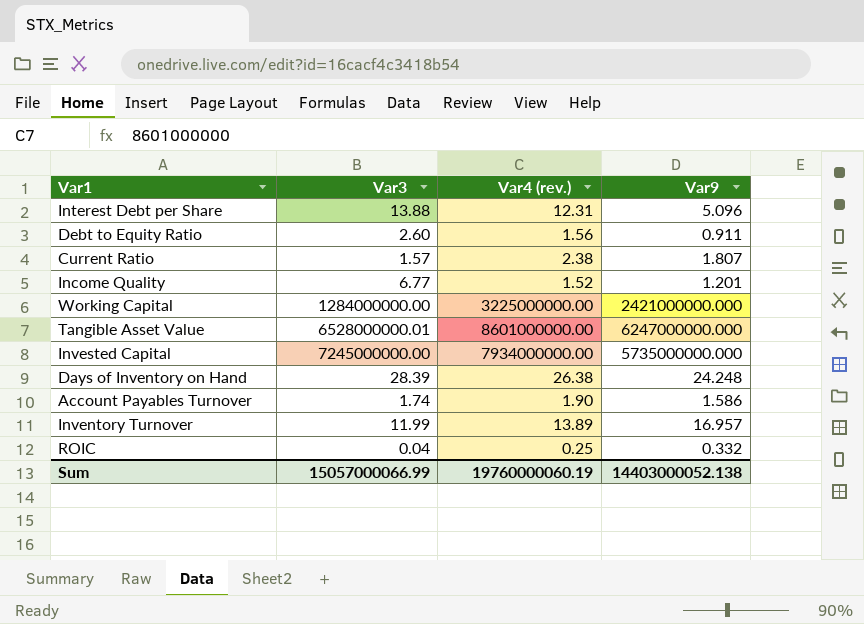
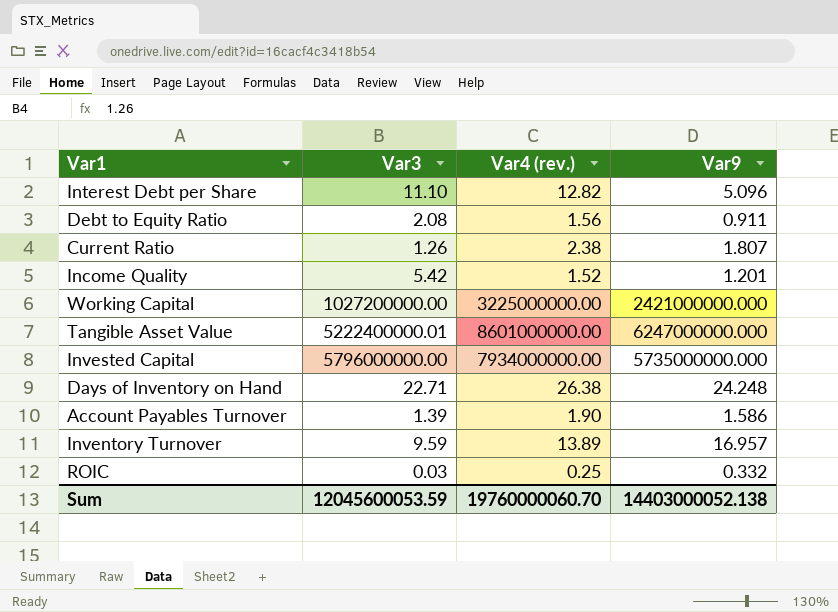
Interest Debt per Share | Var3: 13.88 -> 11.10
Interest Debt per Share | Var4 (rev.): 12.31 -> 12.82
Debt to Equity Ratio | Var3: 2.60 -> 2.08
Current Ratio | Var3: 1.57 -> 1.26
Income Quality | Var3: 6.77 -> 5.42
Working Capital | Var3: 1284000000.00 -> 1027200000.00
Tangible Asset Value | Var3: 6528000000.01 -> 5222400000.01
Invested Capital | Var3: 7245000000.00 -> 5796000000.00
Days of Inventory on Hand | Var3: 28.39 -> 22.71
Account Payables Turnover | Var3: 1.74 -> 1.39
Inventory Turnover | Var3: 11.99 -> 9.59
ROIC | Var3: 0.04 -> 0.03
Sum | Var3: 15057000066.99 -> 12045600053.59
Sum | Var4 (rev.): 19760000060.19 -> 19760000060.70

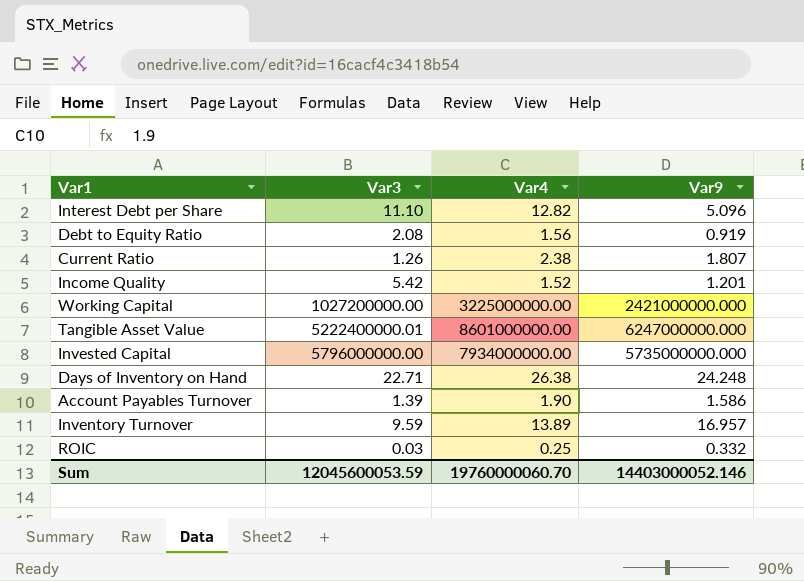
column name: Var4 (rev.) -> Var4
Debt to Equity Ratio | Var9: 0.911 -> 0.919
Sum | Var9: 14403000052.138 -> 14403000052.146

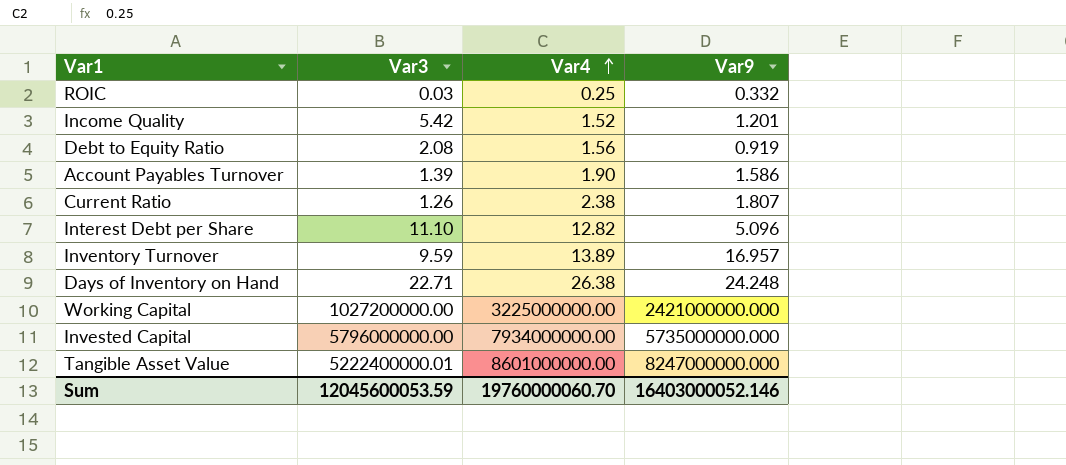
row order: none -> Var4 ascending
Tangible Asset Value | Var9: 6247000000.000 -> 8247000000.000
Sum | Var9: 14403000052.146 -> 16403000052.146

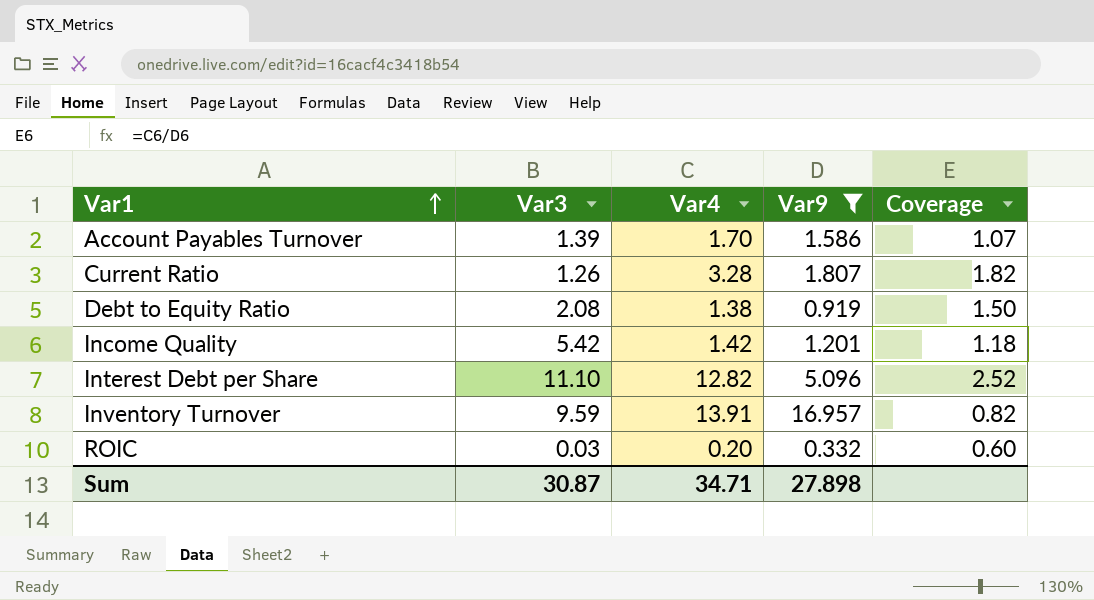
filter: none -> Var9 <= 16.957
row order: Var4 ascending -> Var1 ascending
column Coverage | formula: none -> [Var4] / [Var9]
Account Payables Turnover | Var4: 1.90 -> 1.70
Current Ratio | Var4: 2.38 -> 3.28
Debt to Equity Ratio | Var4: 1.56 -> 1.38
Income Quality | Var4: 1.52 -> 1.42
Inventory Turnover | Var4: 13.89 -> 13.91
ROIC | Var4: 0.25 -> 0.20
Sum | Var3: 12045600053.59 -> 30.87
Sum | Var4: 19760000060.70 -> 34.71
Sum | Var9: 16403000052.146 -> 27.898

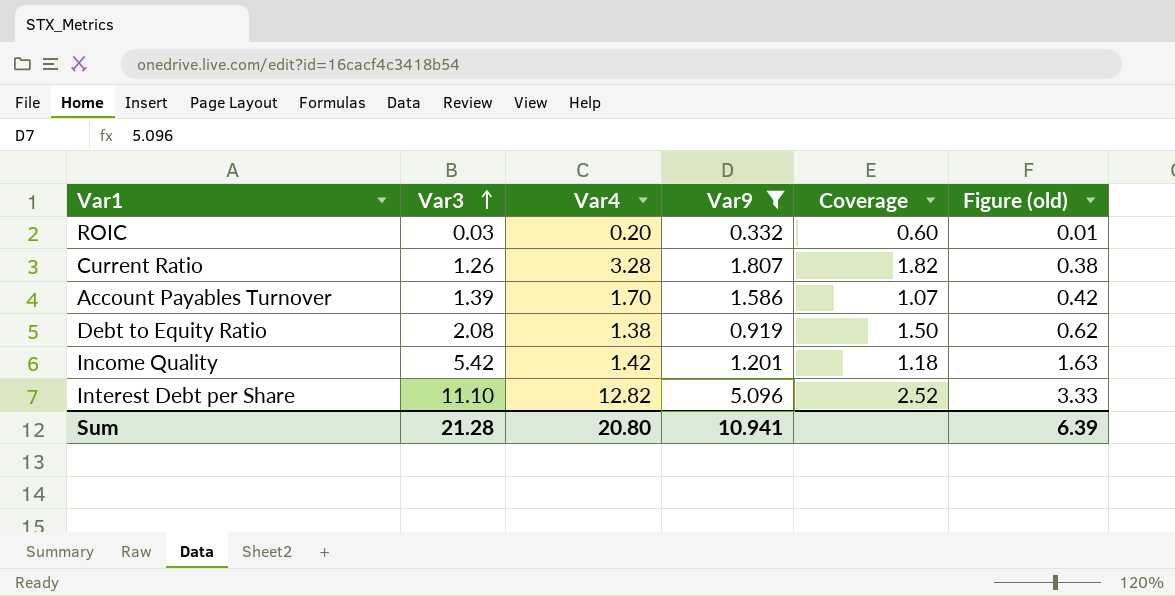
row order: Var1 ascending -> Var3 ascending
column Figure (old) | formula: none -> [Var3] * 0.3
row Inventory Turnover: 9.59 | 13.91 | 16.957 | 0.82 -> none
Sum | Var3: 30.87 -> 21.28
Sum | Var4: 34.71 -> 20.80
Sum | Var9: 27.898 -> 10.941

